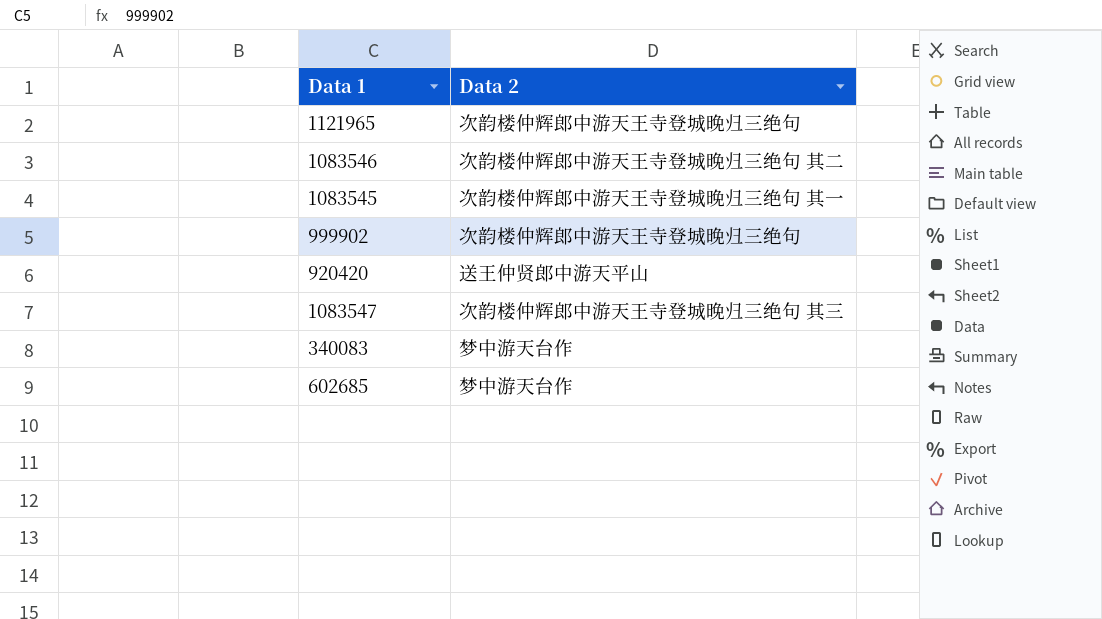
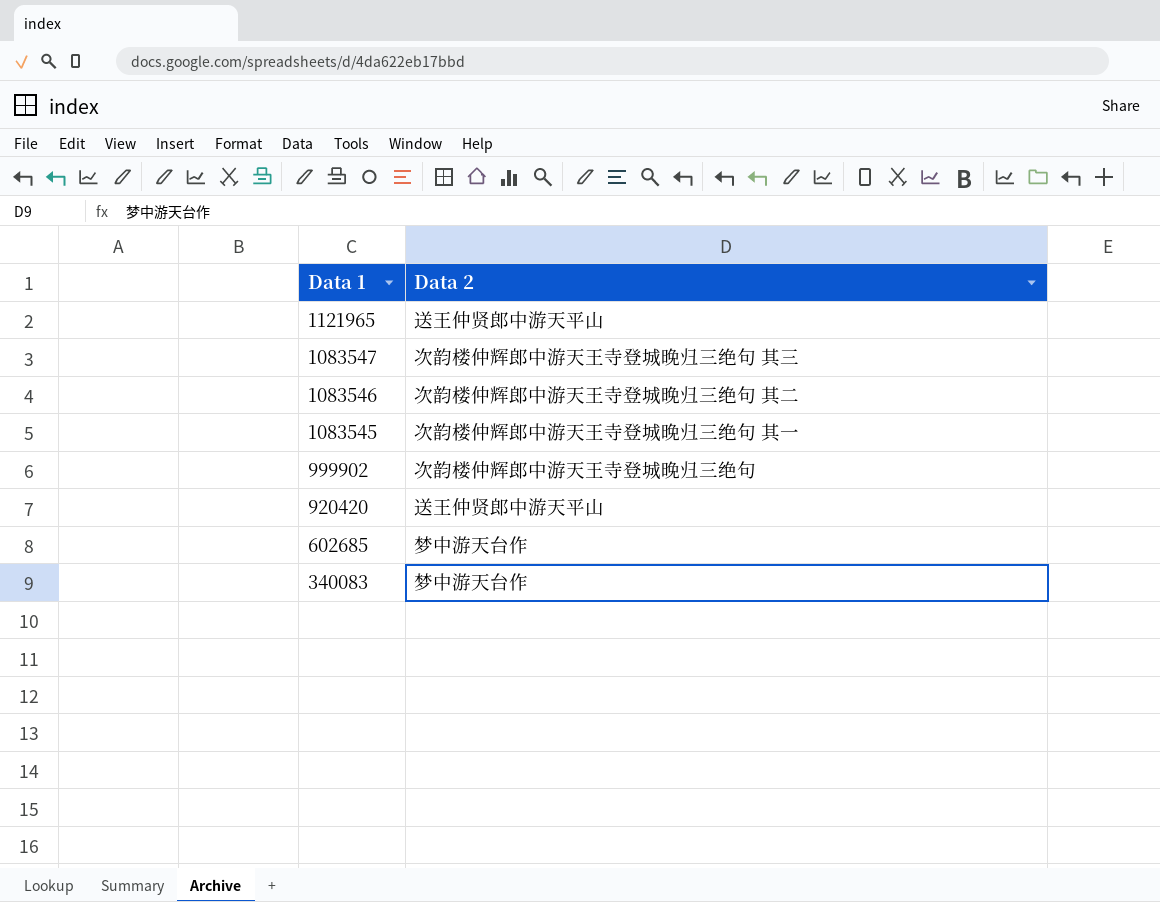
row order: none -> Data 1 descending
1121965 | Data 2: 次韵楼仲辉郎中游天王寺登城晚归三绝句 -> 送王仲贤郎中游天平山

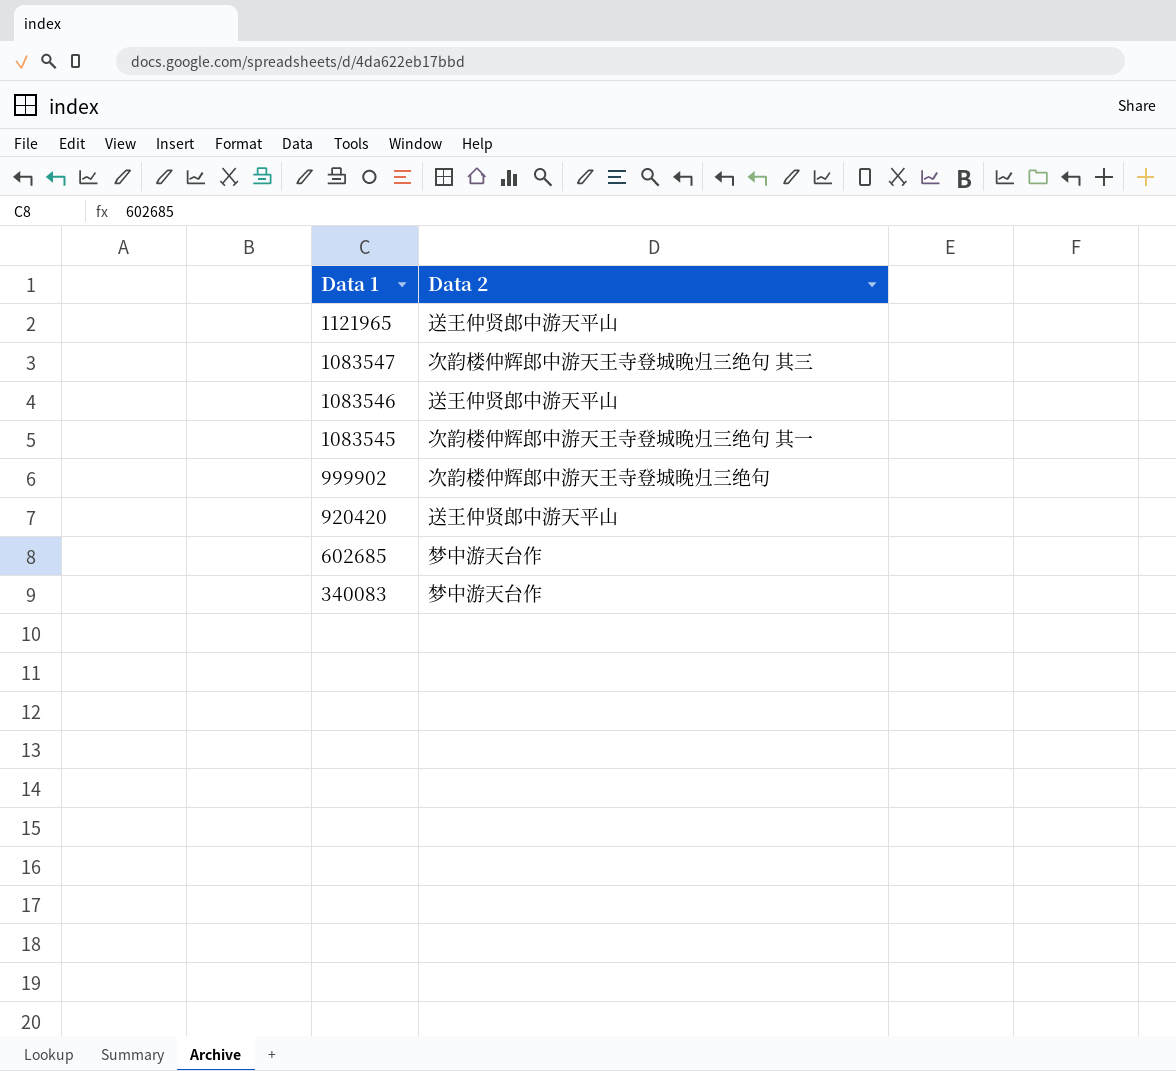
1083546 | Data 2: 次韵楼仲辉郎中游天王寺登城晚归三绝句 其二 -> 送王仲贤郎中游天平山

